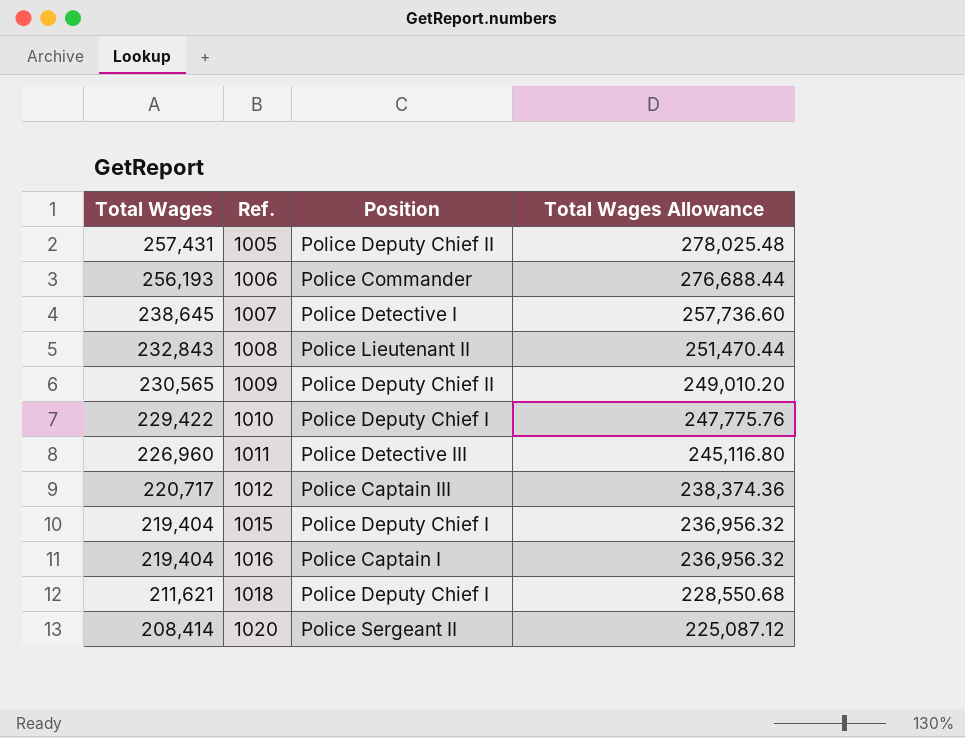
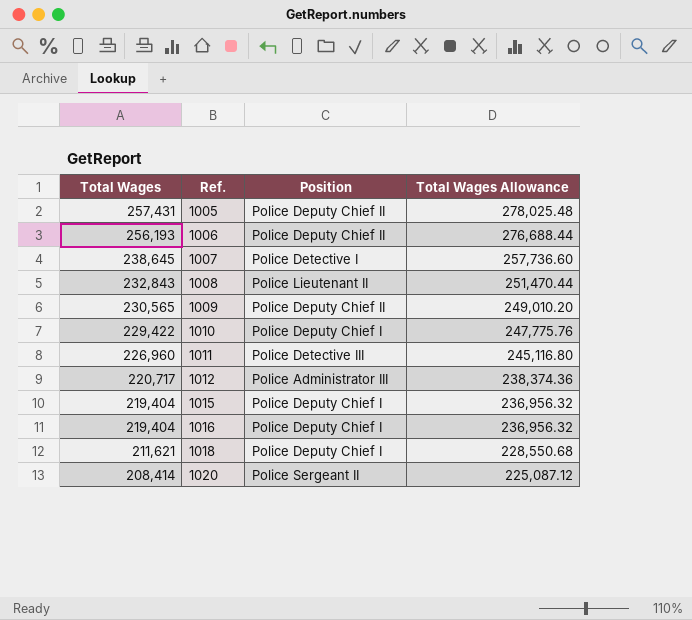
1006 | Position: Police Commander -> Police Deputy Chief II
1012 | Position: Police Captain III -> Police Administrator III
1016 | Position: Police Captain I -> Police Deputy Chief I

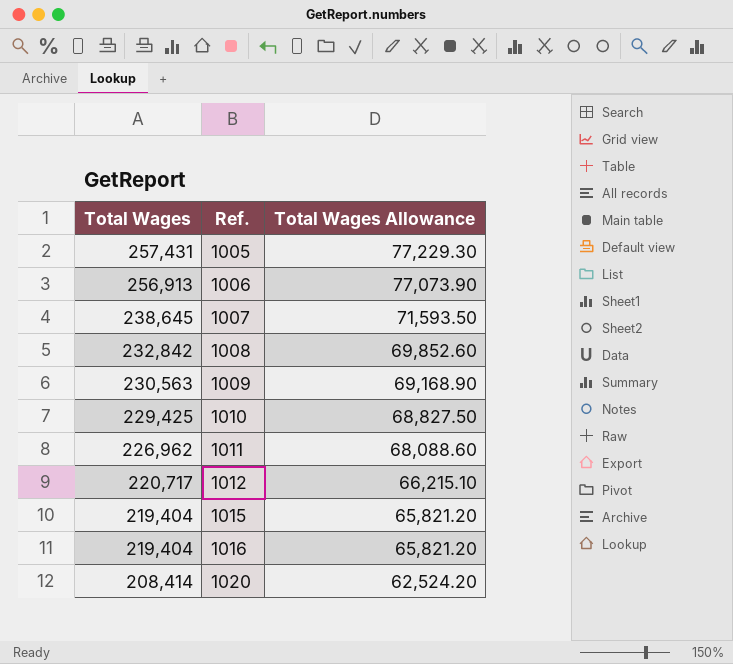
column Position | position: 3 -> none
column Total Wages Allowance | formula: [Total Wages] * 1.08 -> [Total Wages] * 0.3
row 1018: 211,621 | Police Deputy Chief I | 228,550.68 -> none
1006 | Total Wages: 256,193 -> 256,913
1008 | Total Wages: 232,843 -> 232,842
1009 | Total Wages: 230,565 -> 230,563
1010 | Total Wages: 229,422 -> 229,425
1011 | Total Wages: 226,960 -> 226,962

